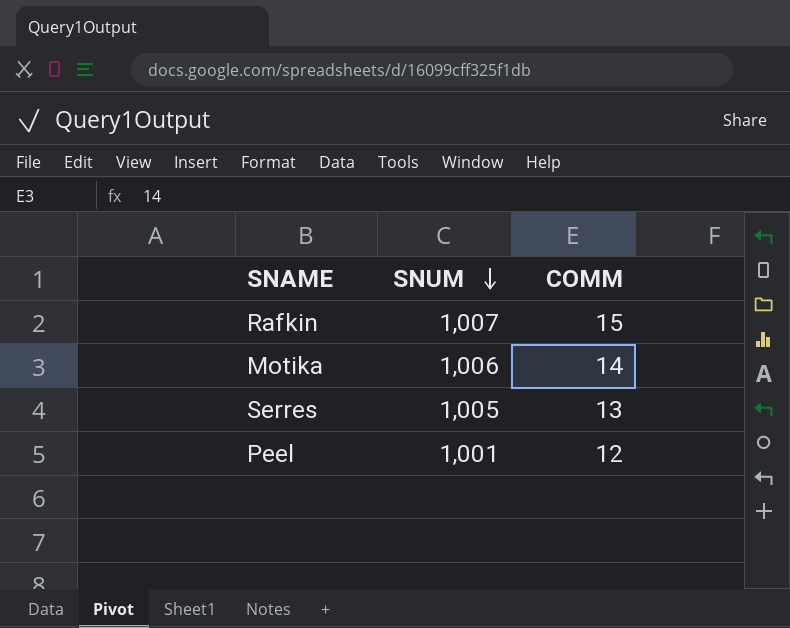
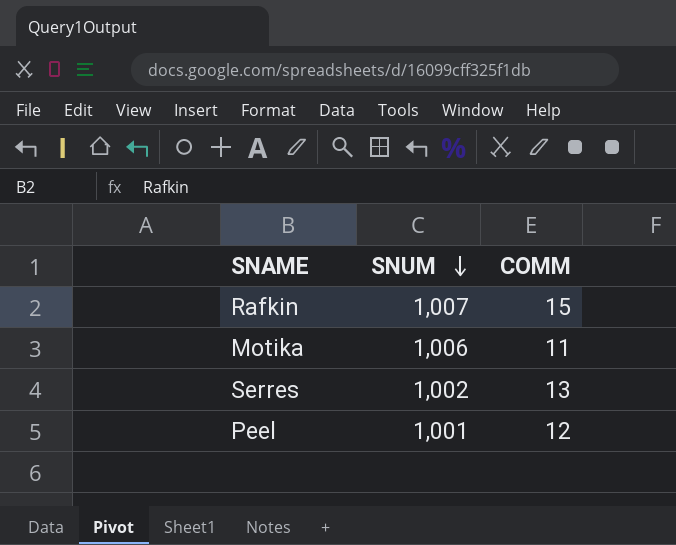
Motika | COMM: 14 -> 11
Serres | SNUM: 1,005 -> 1,002

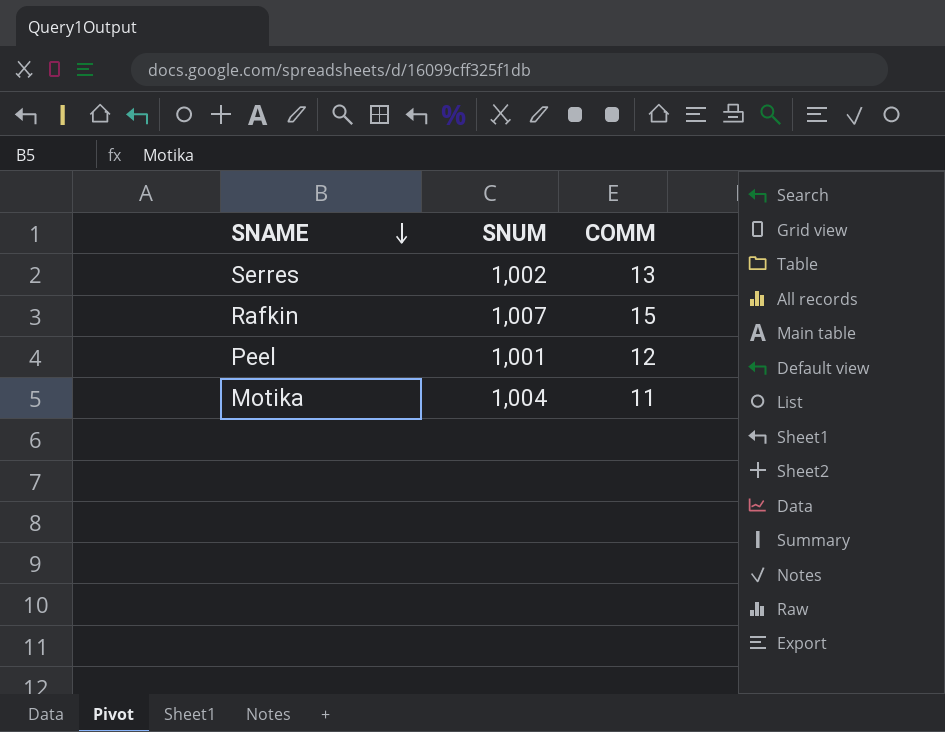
row order: SNUM descending -> SNAME descending
Motika | SNUM: 1,006 -> 1,004

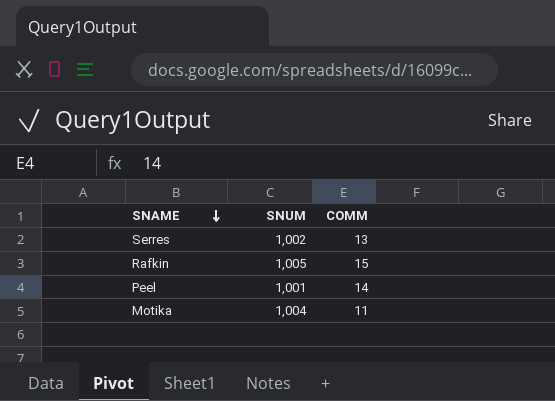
Rafkin | SNUM: 1,007 -> 1,005
Peel | COMM: 12 -> 14

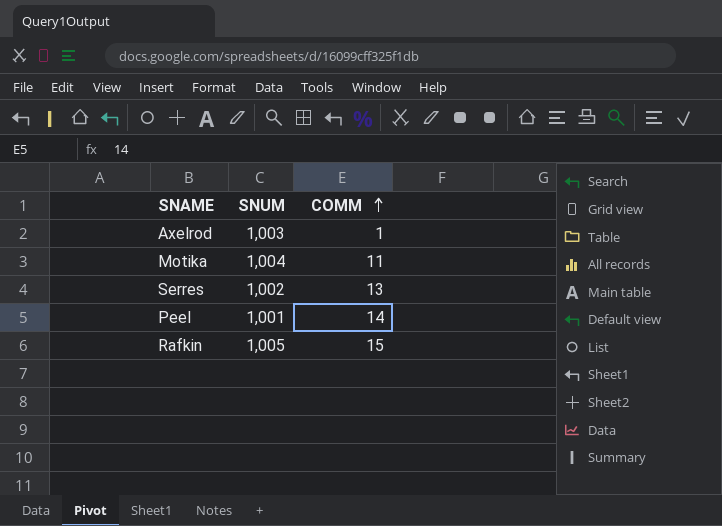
row order: SNAME descending -> COMM ascending
row Axelrod: none -> 1,003 | 1

